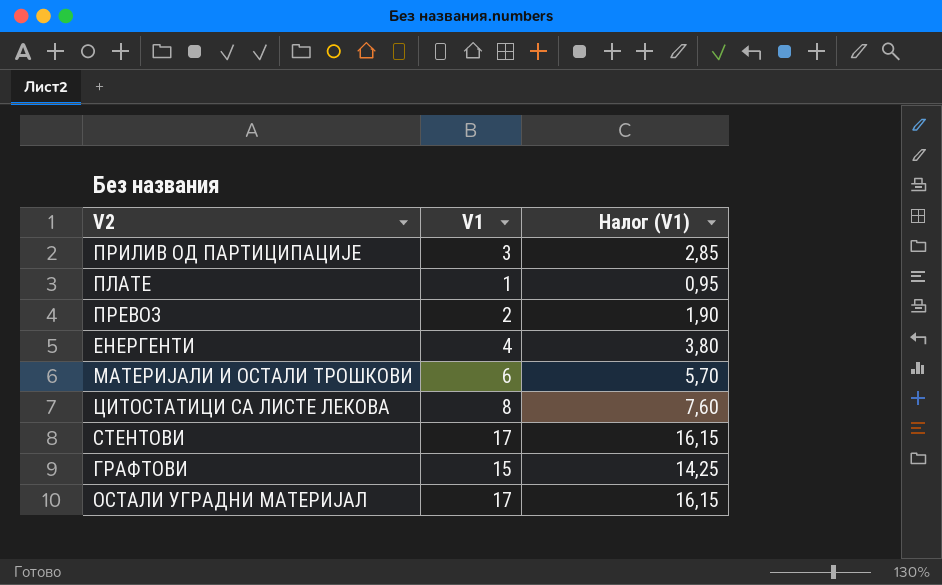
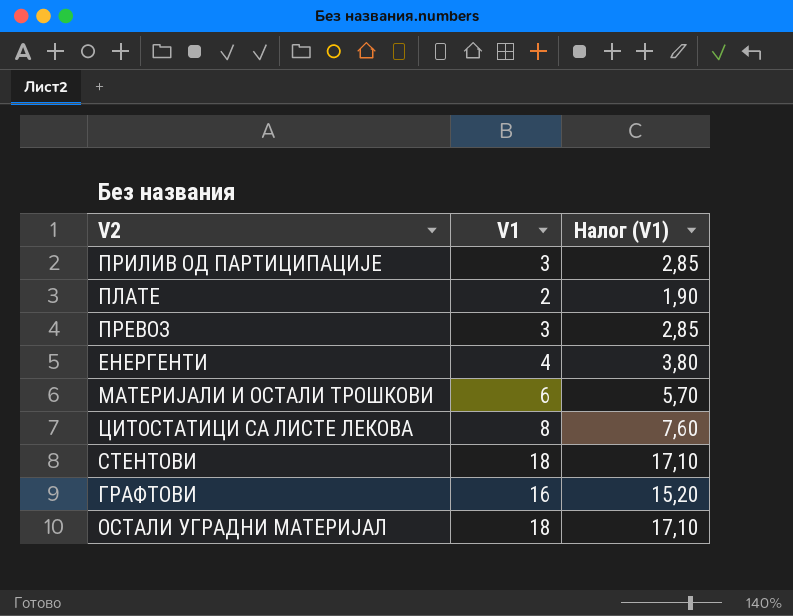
ПЛАТЕ | V1: 1 -> 2
ПЛАТЕ | Налог (V1): 0,95 -> 1,90
ПРЕВОЗ | V1: 2 -> 3
ПРЕВОЗ | Налог (V1): 1,90 -> 2,85
СТЕНТОВИ | V1: 17 -> 18
СТЕНТОВИ | Налог (V1): 16,15 -> 17,10
ГРАФТОВИ | V1: 15 -> 16
ГРАФТОВИ | Налог (V1): 14,25 -> 15,20
ОСТАЛИ УГРАДНИ МАТЕРИЈАЛ | V1: 17 -> 18
ОСТАЛИ УГРАДНИ МАТЕРИЈАЛ | Налог (V1): 16,15 -> 17,10

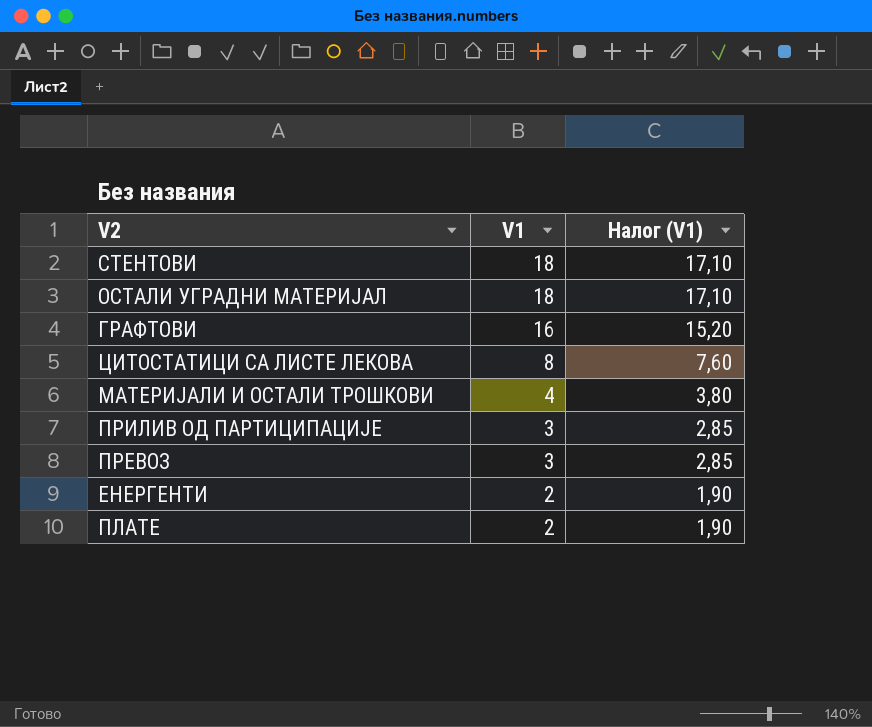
row order: none -> V1 descending
МАТЕРИЈАЛИ И ОСТАЛИ ТРОШКОВИ | V1: 6 -> 4
МАТЕРИЈАЛИ И ОСТАЛИ ТРОШКОВИ | Налог (V1): 5,70 -> 3,80
ЕНЕРГЕНТИ | V1: 4 -> 2
ЕНЕРГЕНТИ | Налог (V1): 3,80 -> 1,90

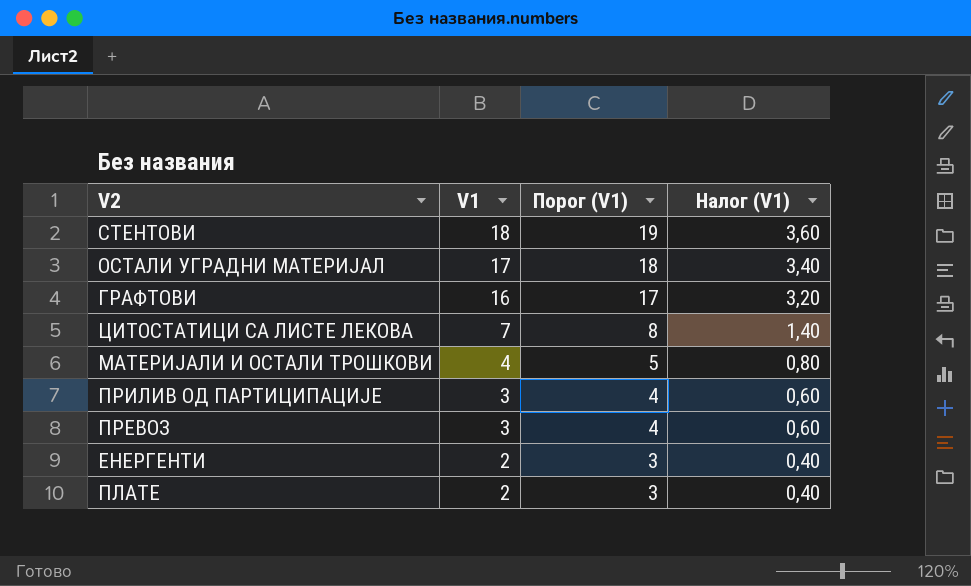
column Порог (V1) | formula: none -> [V1] + 1
column Налог (V1) | formula: [V1] * 0,95 -> [V1] * 0,2
ОСТАЛИ УГРАДНИ МАТЕРИЈАЛ | V1: 18 -> 17
ЦИТОСТАТИЦИ СА ЛИСТЕ ЛЕКОВА | V1: 8 -> 7

